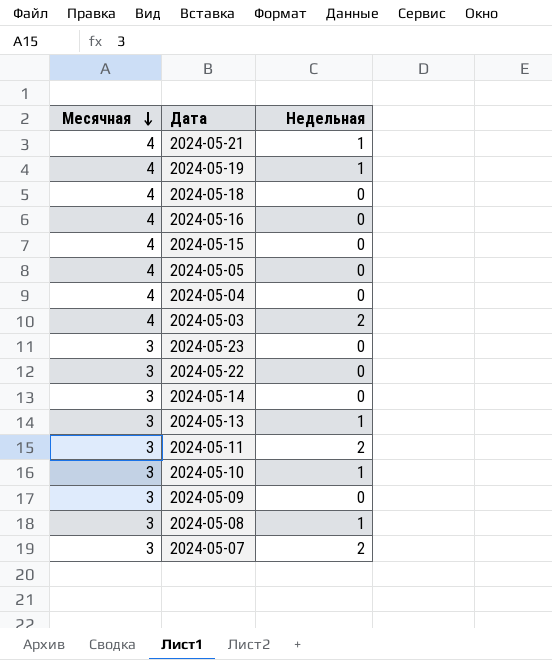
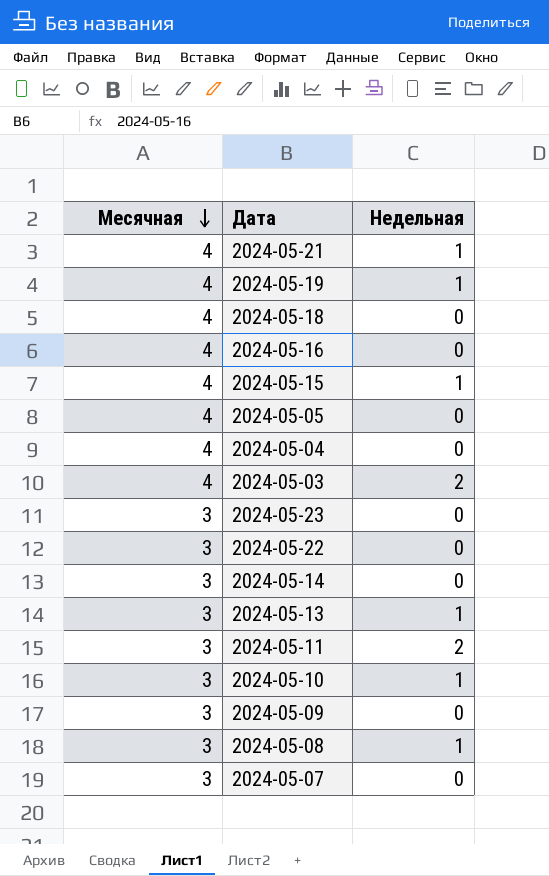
2024-05-15 | Недельная: 0 -> 1
2024-05-07 | Недельная: 2 -> 0

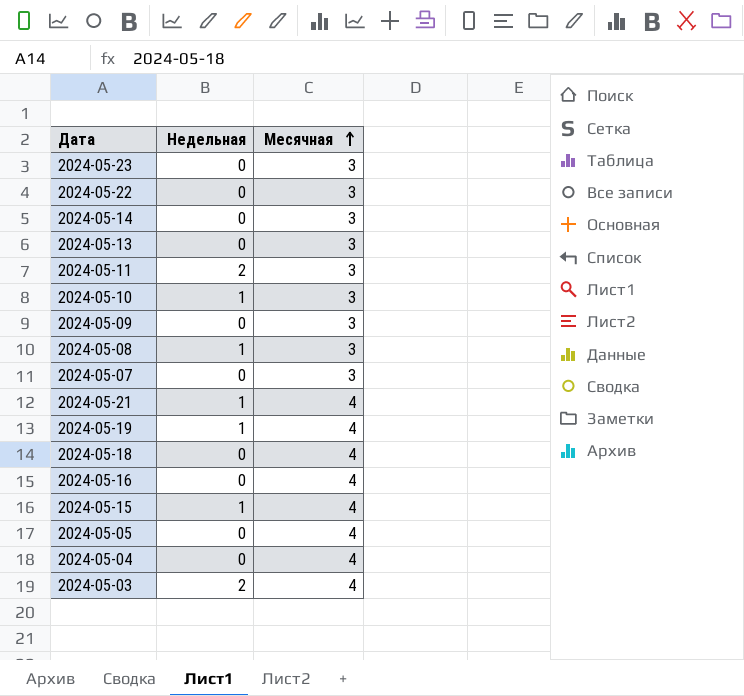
row order: Месячная descending -> Месячная ascending
column Месячная | position: 1 -> 3
2024-05-13 | Недельная: 1 -> 0

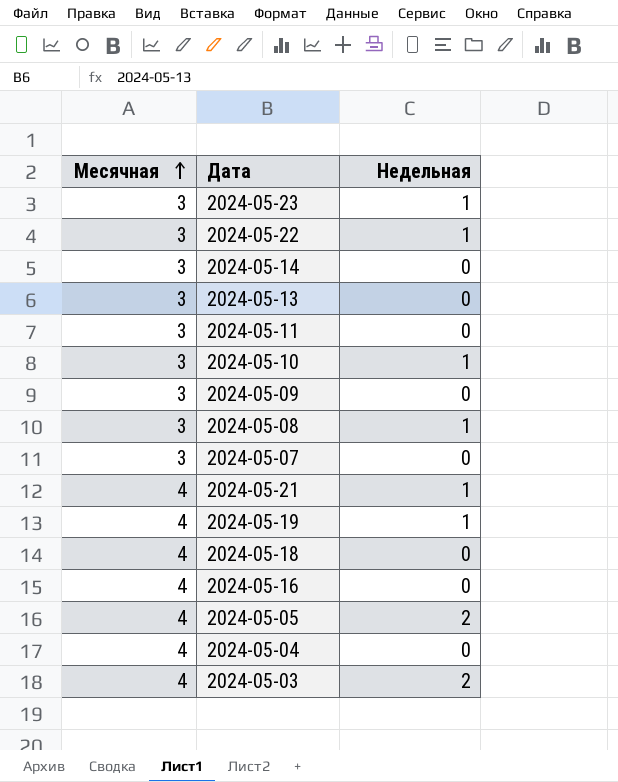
column Месячная | position: 3 -> 1
row 2024-05-15: 1 | 4 -> none
2024-05-23 | Недельная: 0 -> 1
2024-05-22 | Недельная: 0 -> 1
2024-05-11 | Недельная: 2 -> 0
2024-05-05 | Недельная: 0 -> 2

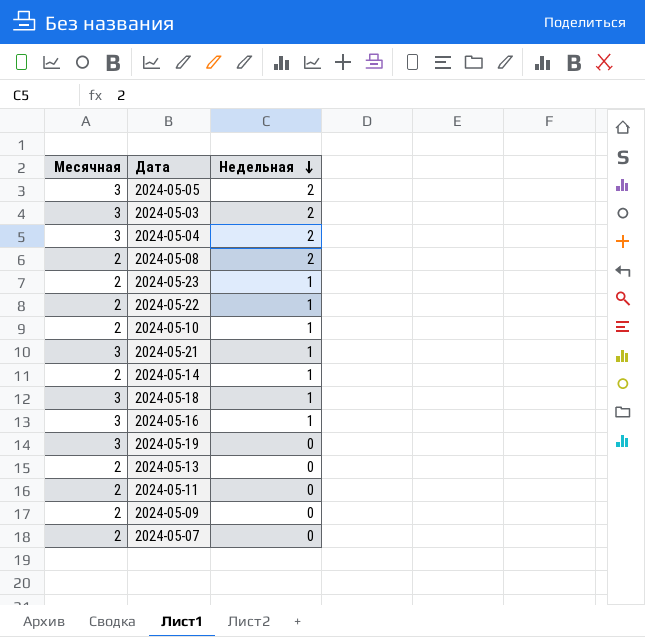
row order: Месячная ascending -> Недельная descending
2024-05-05 | Месячная: 4 -> 3
2024-05-03 | Месячная: 4 -> 3
2024-05-04 | Месячная: 4 -> 3
2024-05-04 | Недельная: 0 -> 2
2024-05-08 | Месячная: 3 -> 2
2024-05-08 | Недельная: 1 -> 2
2024-05-23 | Месячная: 3 -> 2
2024-05-22 | Месячная: 3 -> 2
2024-05-10 | Месячная: 3 -> 2
2024-05-21 | Месячная: 4 -> 3
2024-05-14 | Месячная: 3 -> 2
2024-05-14 | Недельная: 0 -> 1
2024-05-18 | Месячная: 4 -> 3
2024-05-18 | Недельная: 0 -> 1
2024-05-16 | Месячная: 4 -> 3
2024-05-16 | Недельная: 0 -> 1
2024-05-19 | Месячная: 4 -> 3
2024-05-19 | Недельная: 1 -> 0
2024-05-13 | Месячная: 3 -> 2
2024-05-11 | Месячная: 3 -> 2
2024-05-09 | Месячная: 3 -> 2
2024-05-07 | Месячная: 3 -> 2

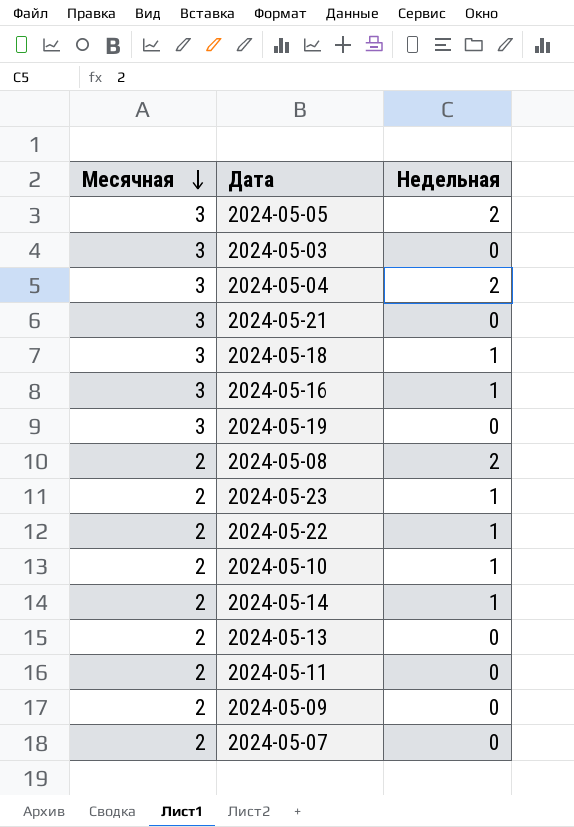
row order: Недельная descending -> Месячная descending
2024-05-03 | Недельная: 2 -> 0
2024-05-21 | Недельная: 1 -> 0

